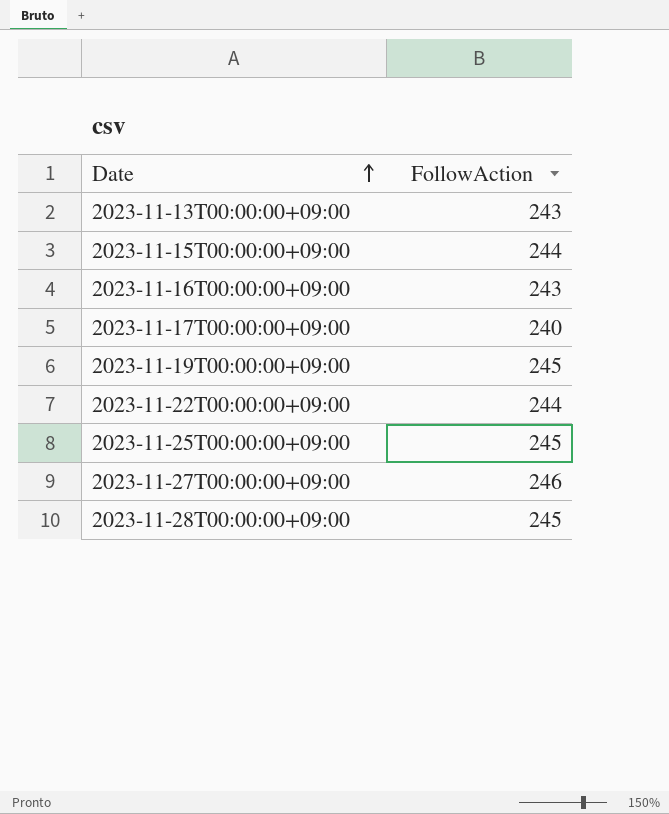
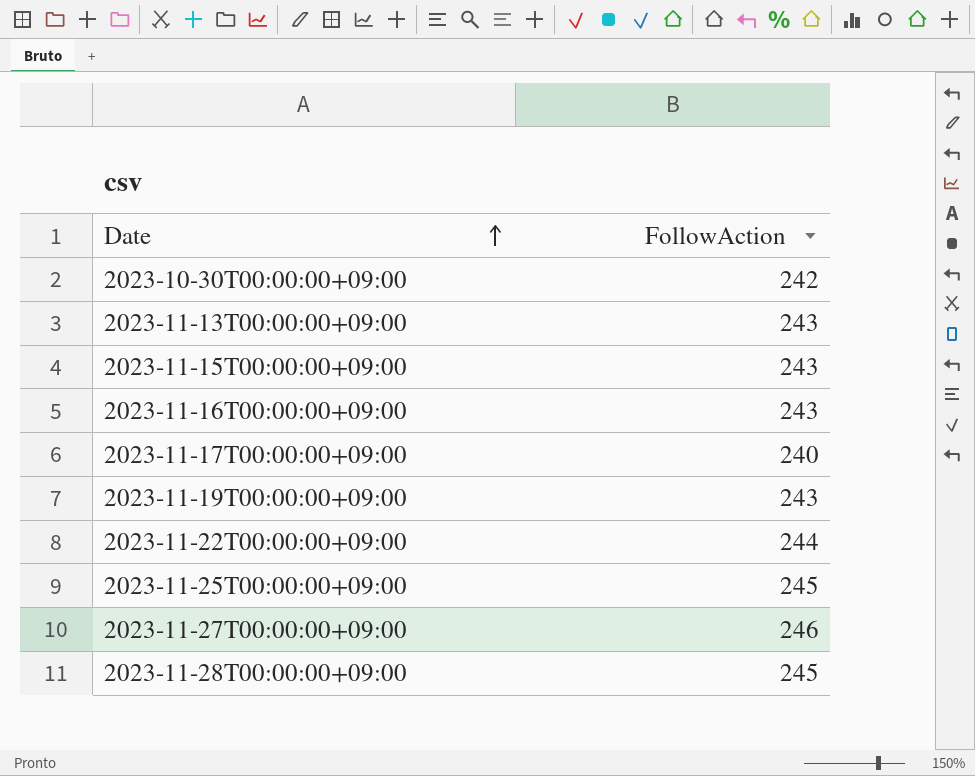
row 2023-10-30T00:00:00+09:00: none -> 242
2023-11-15T00:00:00+09:00 | FollowAction: 244 -> 243
2023-11-19T00:00:00+09:00 | FollowAction: 245 -> 243

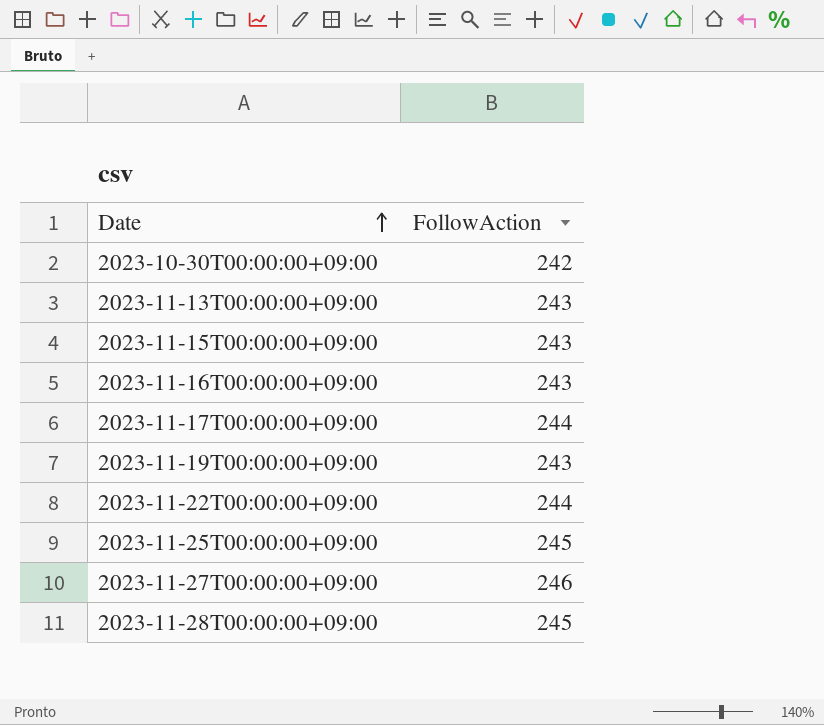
2023-11-17T00:00:00+09:00 | FollowAction: 240 -> 244

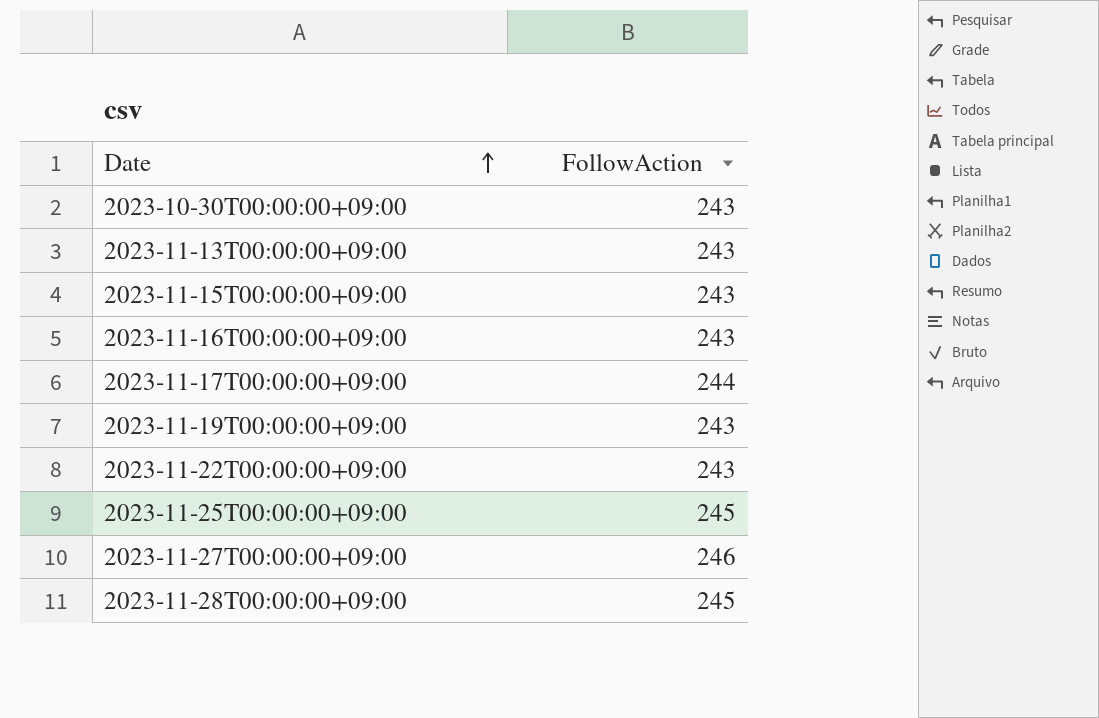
2023-10-30T00:00:00+09:00 | FollowAction: 242 -> 243
2023-11-22T00:00:00+09:00 | FollowAction: 244 -> 243

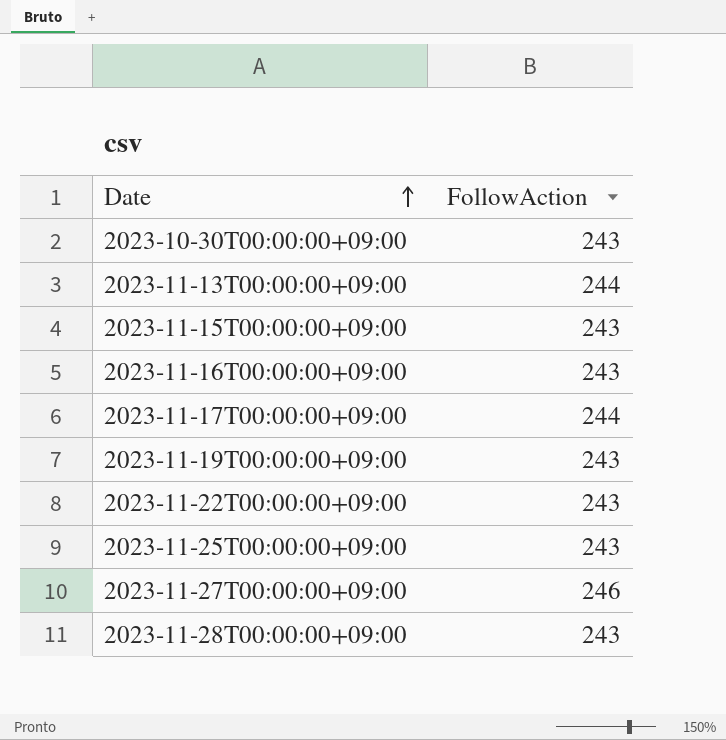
2023-11-13T00:00:00+09:00 | FollowAction: 243 -> 244
2023-11-25T00:00:00+09:00 | FollowAction: 245 -> 243
2023-11-28T00:00:00+09:00 | FollowAction: 245 -> 243

